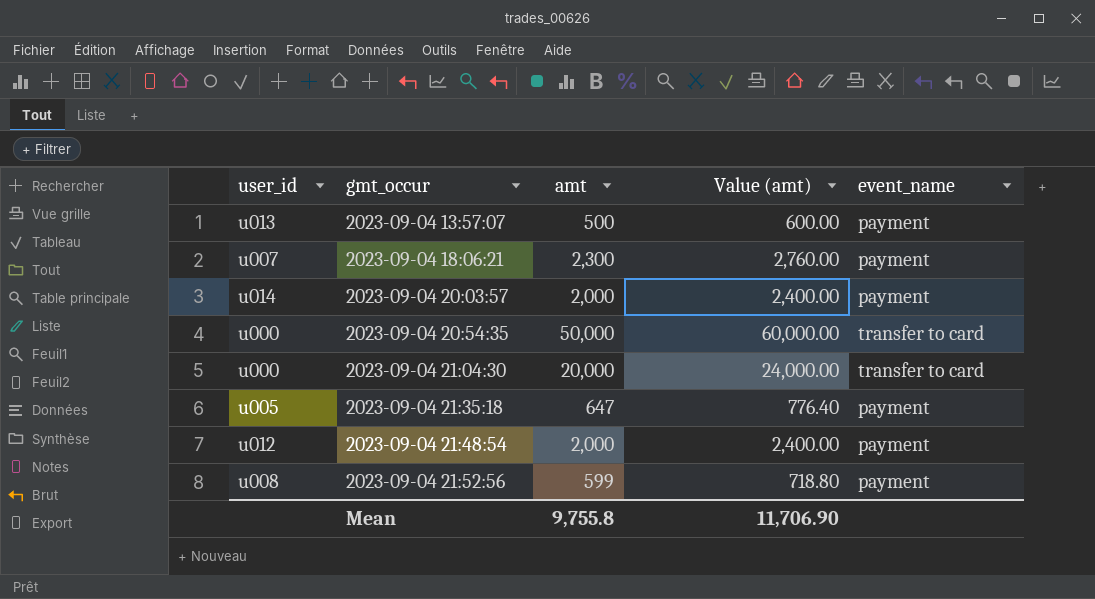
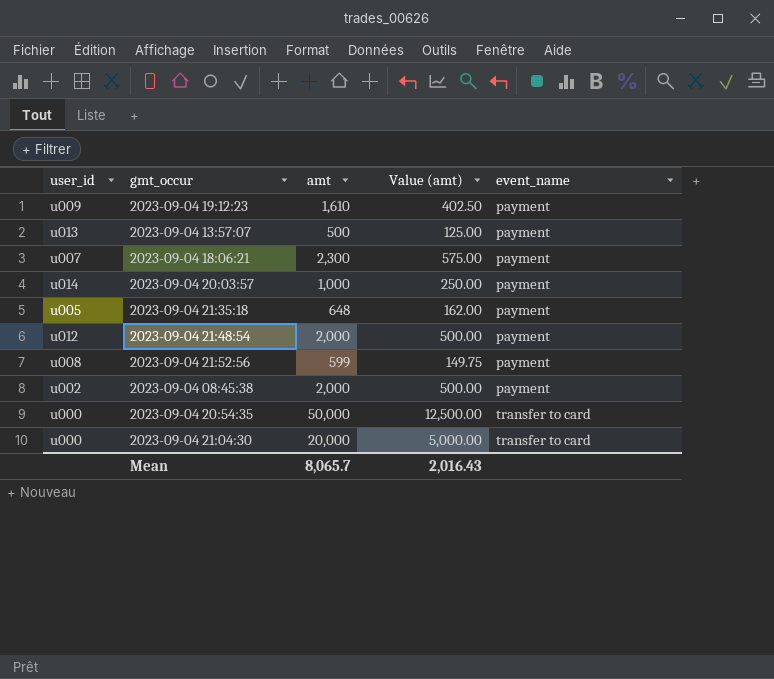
row order: gmt_occur ascending -> event_name ascending
column Value (amt) | formula: [amt] * 1.2 -> [amt] * 0.25
row 2023-09-04 19:12:23: none -> u009 | 1,610 | 402.50 | payment
2023-09-04 20:03:57 | amt: 2,000 -> 1,000
2023-09-04 21:35:18 | amt: 647 -> 648
row 2023-09-04 08:45:38: none -> u002 | 2,000 | 500.00 | payment
Mean | amt: 9,755.8 -> 8,065.7
Mean | Value (amt): 11,706.90 -> 2,016.43

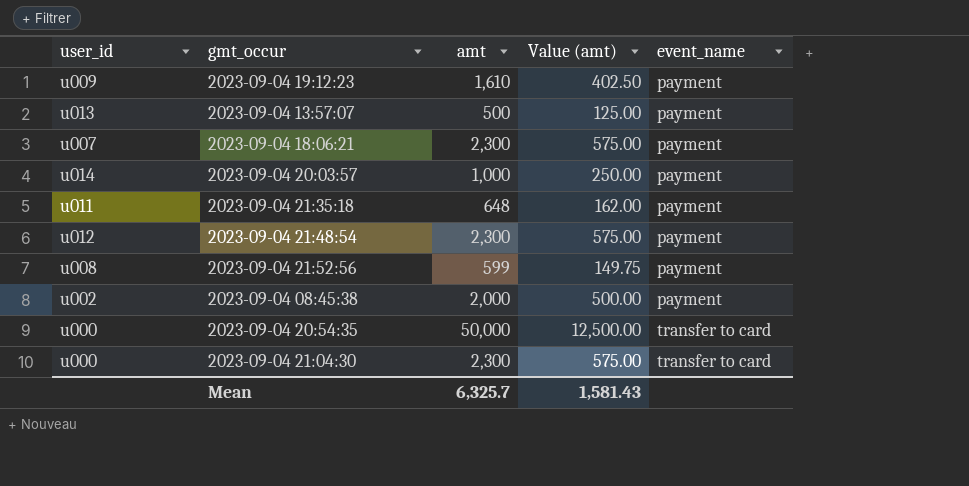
2023-09-04 21:35:18 | user_id: u005 -> u011
2023-09-04 21:48:54 | amt: 2,000 -> 2,300
2023-09-04 21:48:54 | Value (amt): 500.00 -> 575.00
2023-09-04 21:04:30 | amt: 20,000 -> 2,300
2023-09-04 21:04:30 | Value (amt): 5,000.00 -> 575.00
Mean | amt: 8,065.7 -> 6,325.7
Mean | Value (amt): 2,016.43 -> 1,581.43

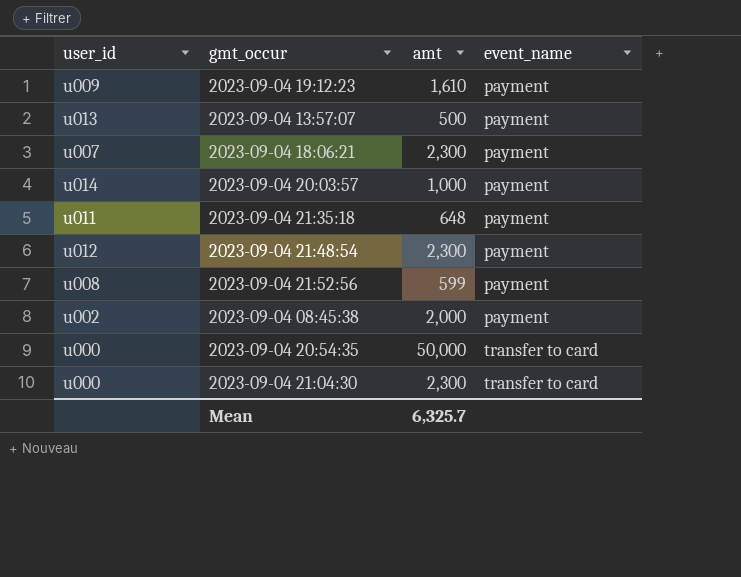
column Value (amt) | formula: [amt] * 0.25 -> none

